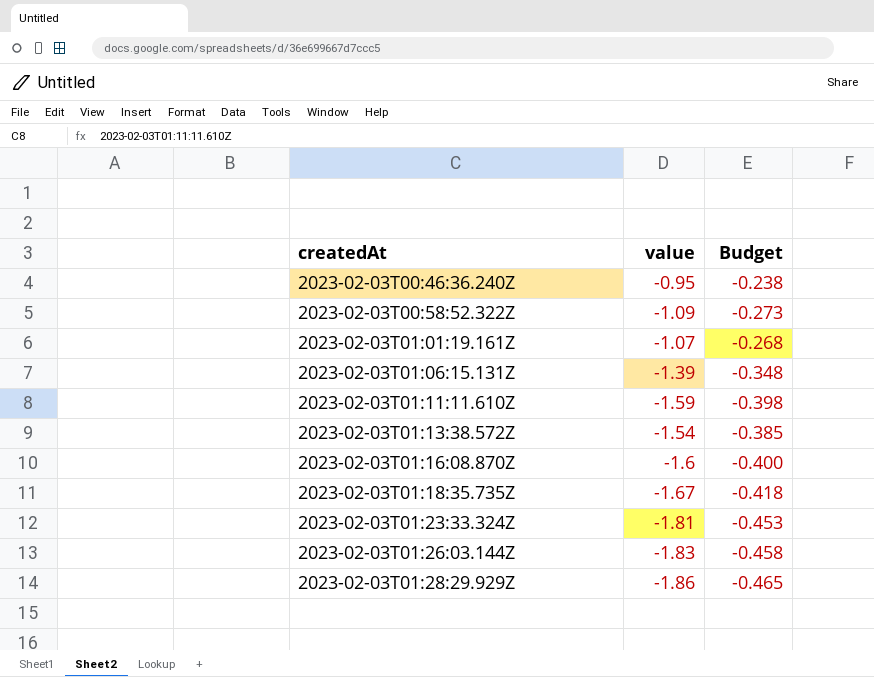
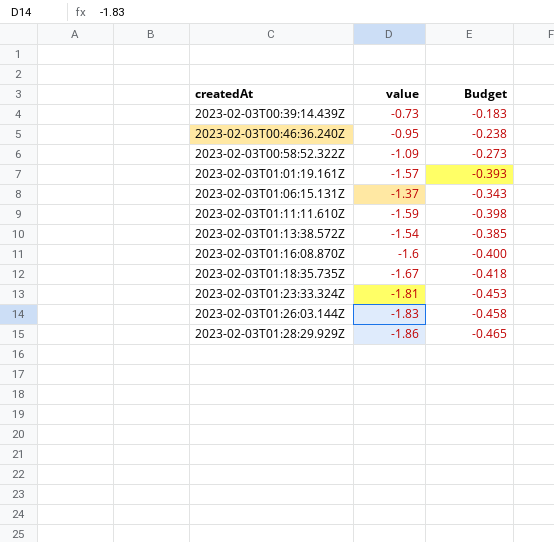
row 2023-02-03T00:39:14.439Z: none -> -0.73 | -0.183
2023-02-03T01:01:19.161Z | value: -1.07 -> -1.57
2023-02-03T01:01:19.161Z | Budget: -0.268 -> -0.393
2023-02-03T01:06:15.131Z | value: -1.39 -> -1.37
2023-02-03T01:06:15.131Z | Budget: -0.348 -> -0.343

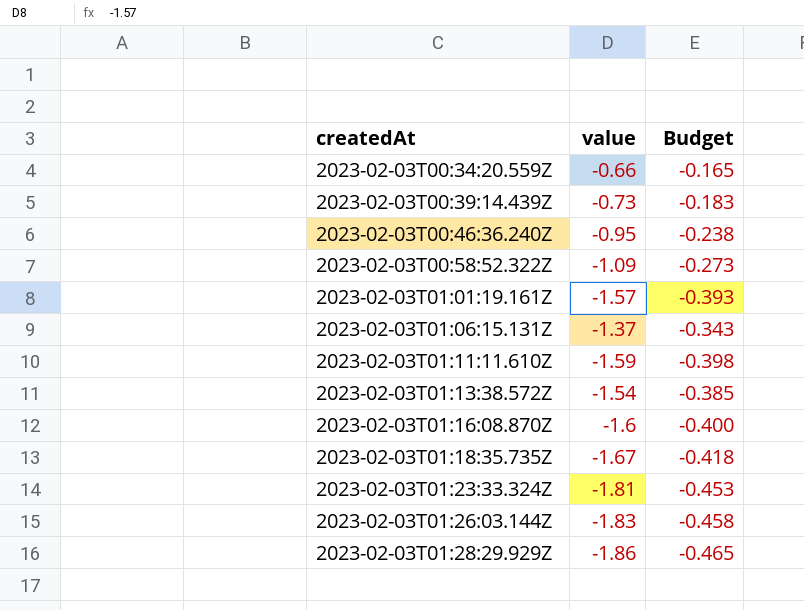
row 2023-02-03T00:34:20.559Z: none -> -0.66 | -0.165

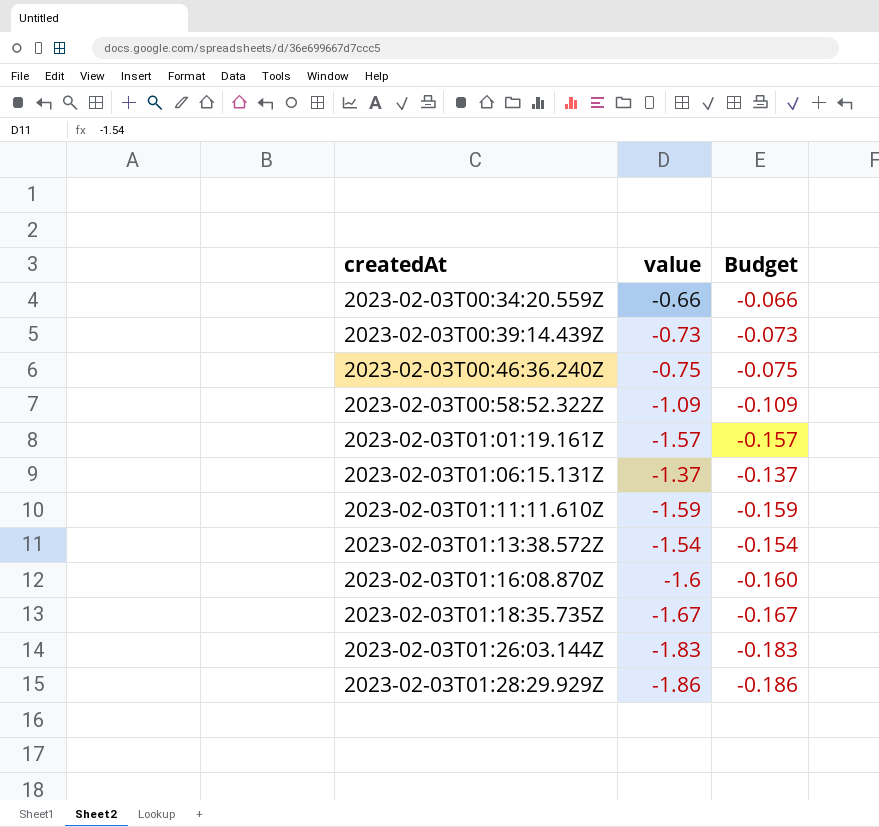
column Budget | formula: [value] * 0.25 -> [value] * 0.1
row 2023-02-03T01:23:33.324Z: -1.81 | -0.453 -> none
2023-02-03T00:46:36.240Z | value: -0.95 -> -0.75

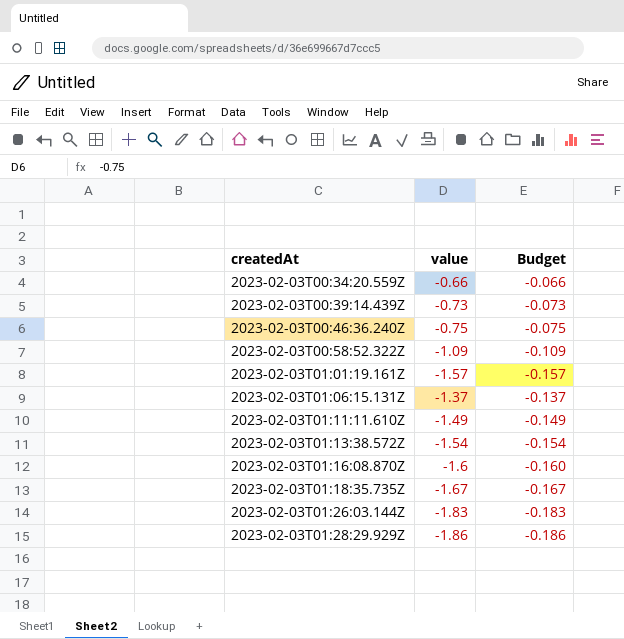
2023-02-03T01:11:11.610Z | value: -1.59 -> -1.49
2023-02-03T01:11:11.610Z | Budget: -0.159 -> -0.149

